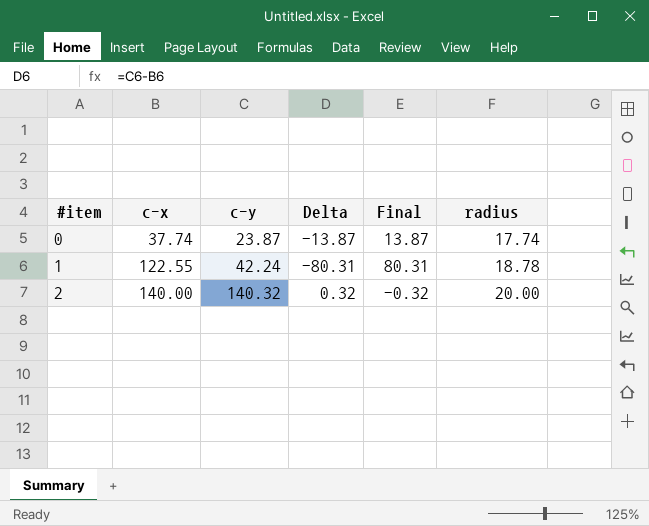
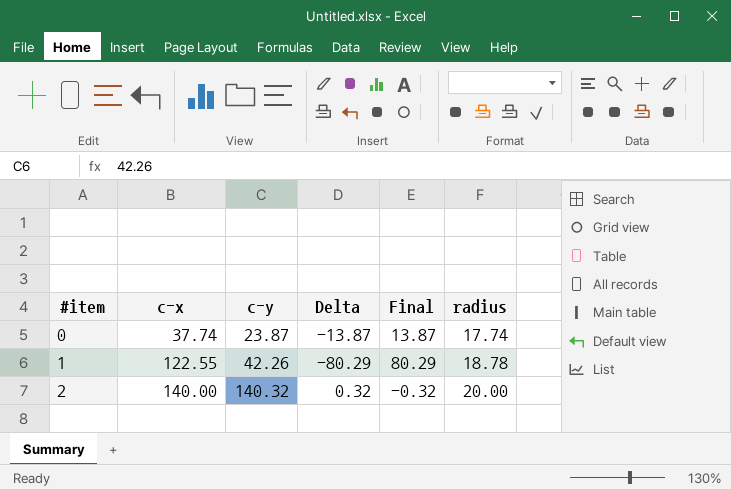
1 | c-y: 42.24 -> 42.26
1 | Delta: -80.31 -> -80.29
1 | Final: 80.31 -> 80.29

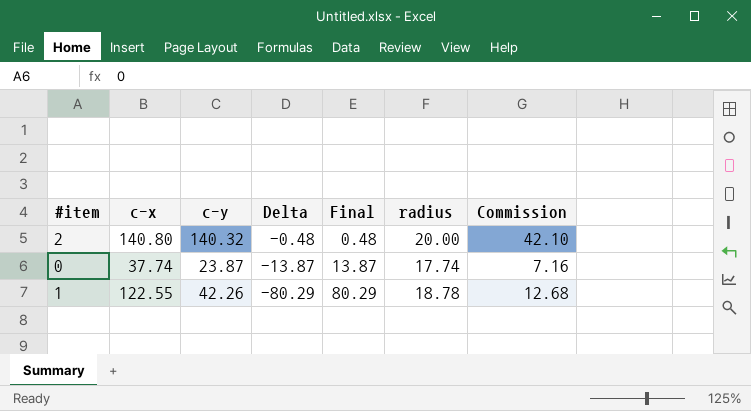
row order: #item ascending -> Delta descending
column Commission | formula: none -> [c-y] * 0.3
2 | c-x: 140.00 -> 140.80
2 | Delta: 0.32 -> -0.48
2 | Final: -0.32 -> 0.48

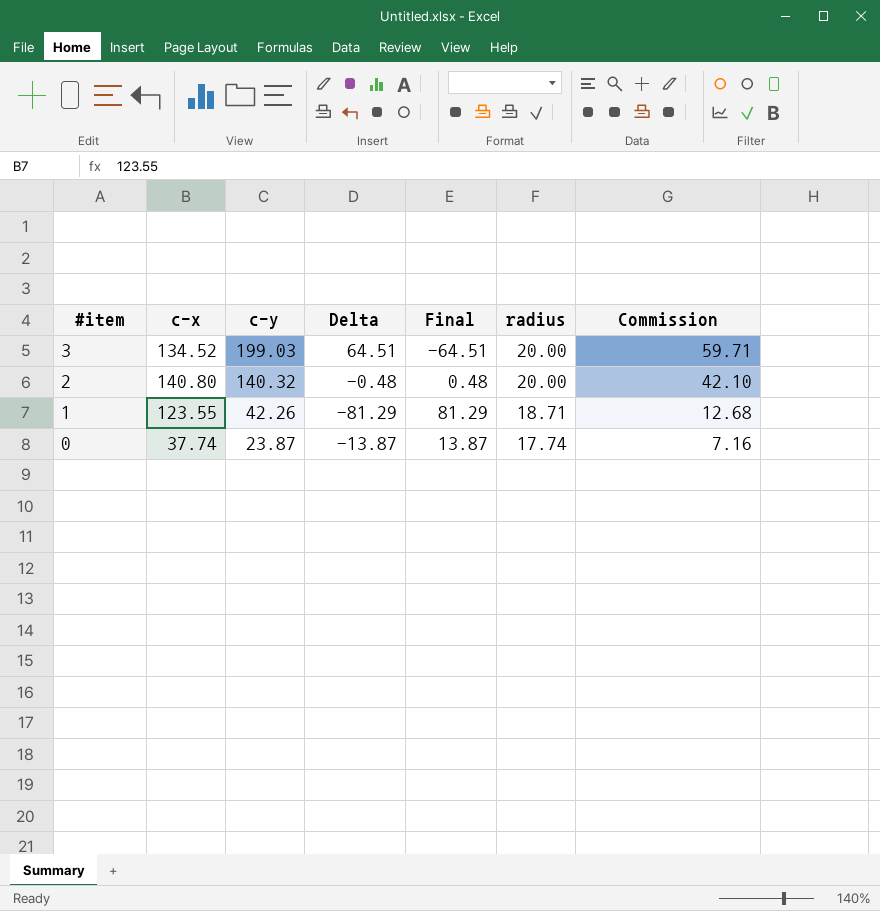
row order: Delta descending -> #item descending
row 3: none -> 134.52 | 199.03 | 64.51 | -64.51 | 20.00 | 59.71
1 | c-x: 122.55 -> 123.55
1 | Delta: -80.29 -> -81.29
1 | Final: 80.29 -> 81.29
1 | radius: 18.78 -> 18.71

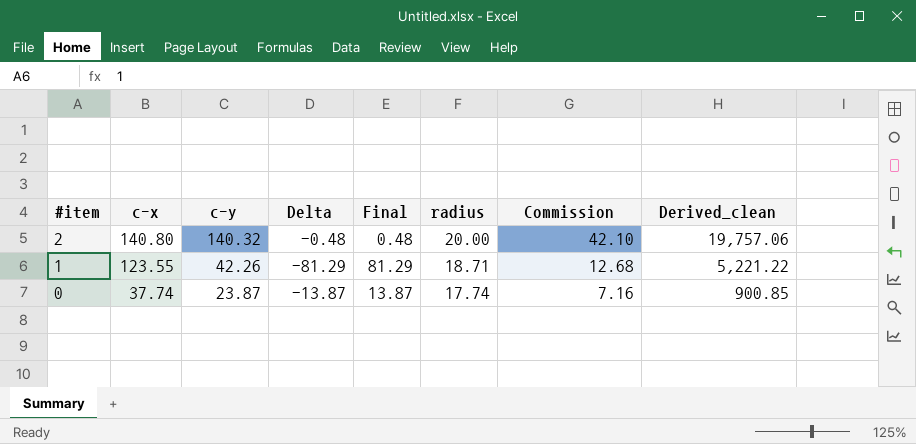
column Derived_clean | formula: none -> [c-x] * [c-y]
row 3: 134.52 | 199.03 | 64.51 | -64.51 | 20.00 | 59.71 -> none

